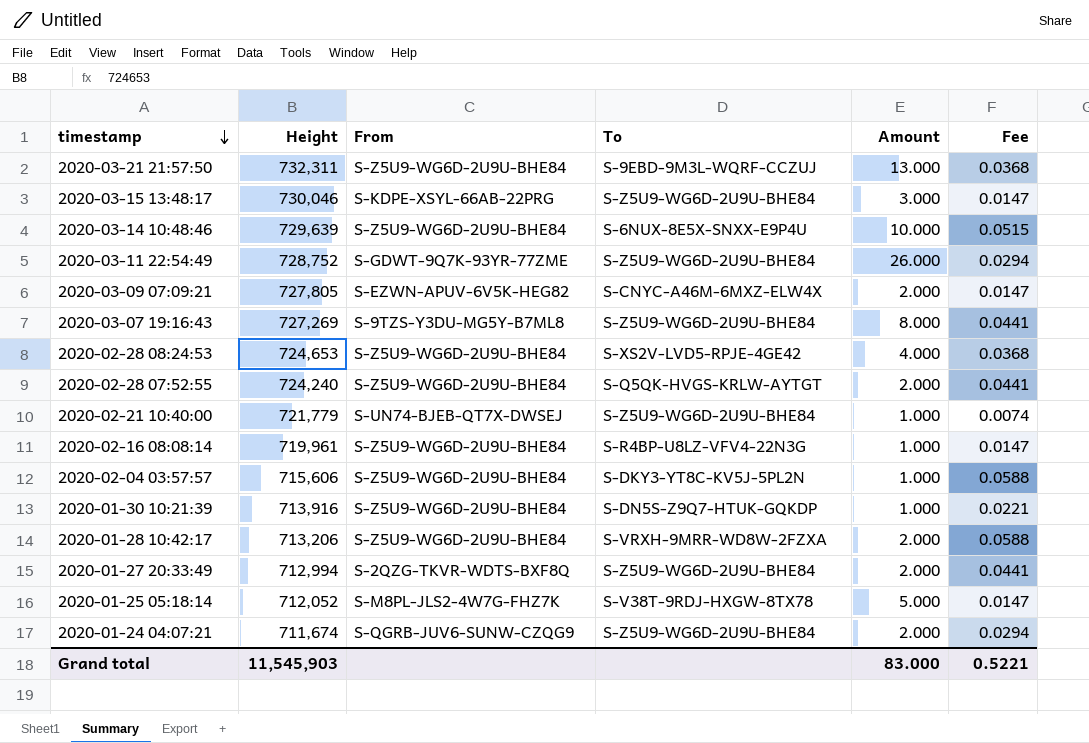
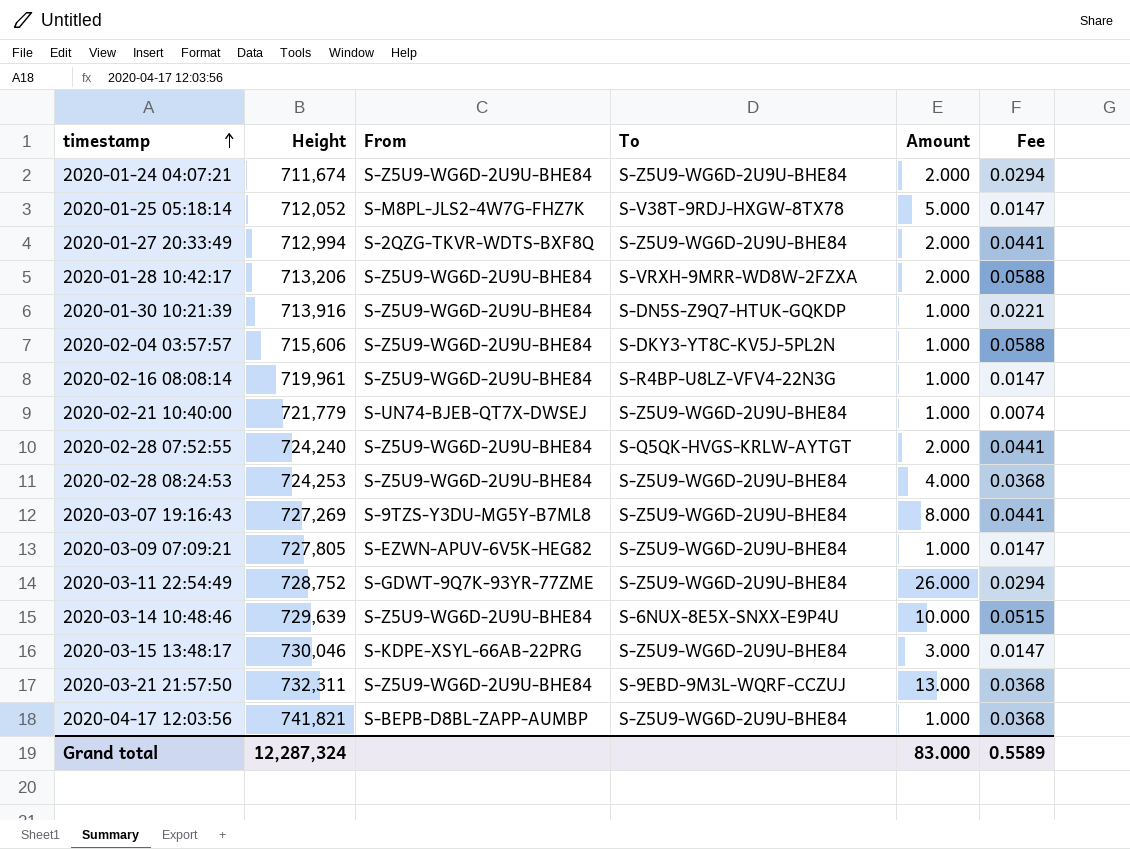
row order: timestamp descending -> timestamp ascending
2020-01-24 04:07:21 | From: S-QGRB-JUV6-SUNW-CZQG9 -> S-Z5U9-WG6D-2U9U-BHE84
2020-02-28 08:24:53 | Height: 724,653 -> 724,253
2020-02-28 08:24:53 | To: S-XS2V-LVD5-RPJE-4GE42 -> S-Z5U9-WG6D-2U9U-BHE84
2020-03-09 07:09:21 | To: S-CNYC-A46M-6MXZ-ELW4X -> S-Z5U9-WG6D-2U9U-BHE84
2020-03-09 07:09:21 | Amount: 2.000 -> 1.000
row 2020-04-17 12:03:56: none -> 741,821 | S-BEPB-D8BL-ZAPP-AUMBP | S-Z5U9-WG6D-2U9U-BHE84 | 1.000 | 0.0368
Grand total | Height: 11,545,903 -> 12,287,324
Grand total | Fee: 0.5221 -> 0.5589

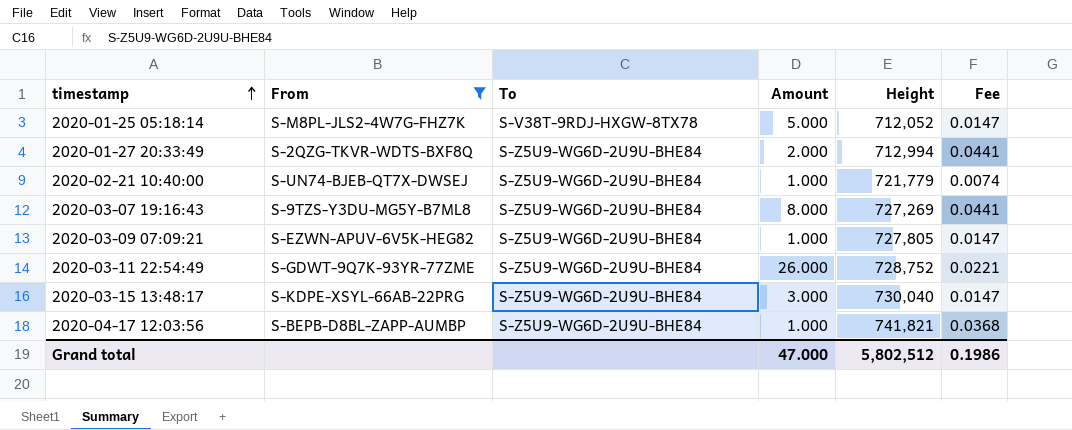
filter: none -> From != S-Z5U9-WG6D-2U9U-BHE84
column Height | position: 2 -> 5
2020-03-11 22:54:49 | Fee: 0.0294 -> 0.0221
2020-03-15 13:48:17 | Height: 730,046 -> 730,040
Grand total | Amount: 83.000 -> 47.000
Grand total | Height: 12,287,324 -> 5,802,512
Grand total | Fee: 0.5589 -> 0.1986

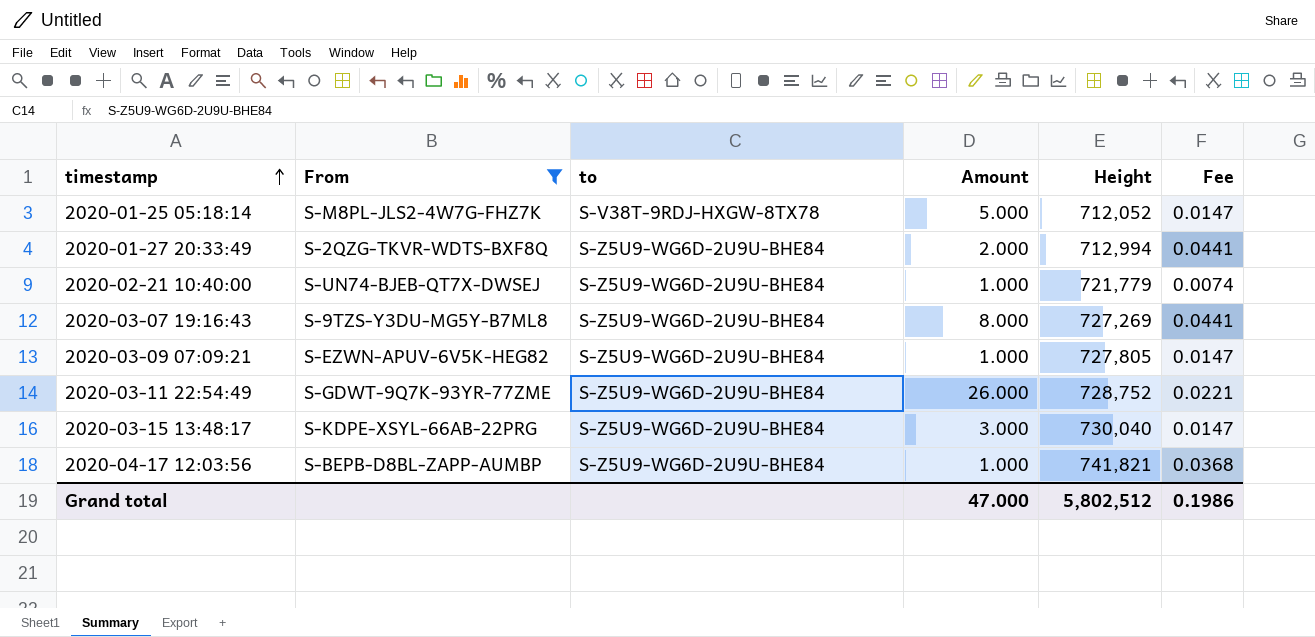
column name: To -> to

